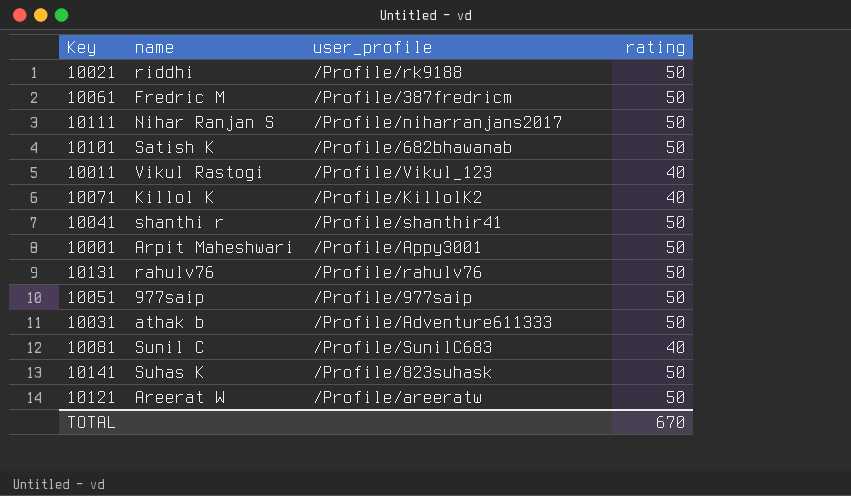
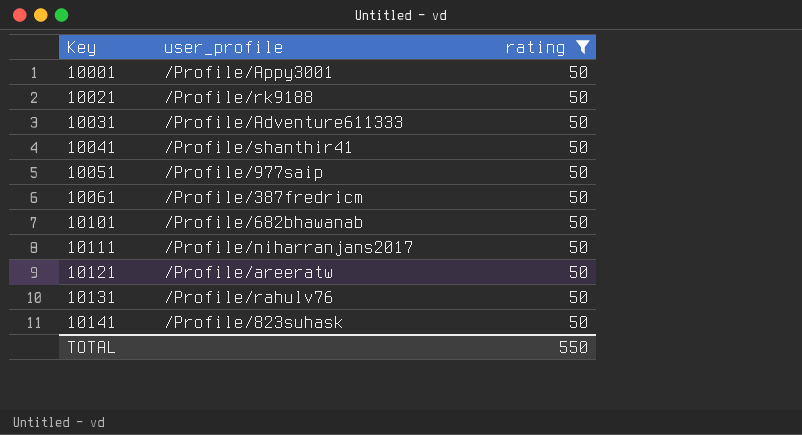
filter: none -> rating = 50
row order: none -> Key ascending
column name | position: 2 -> none
TOTAL | rating: 670 -> 550

